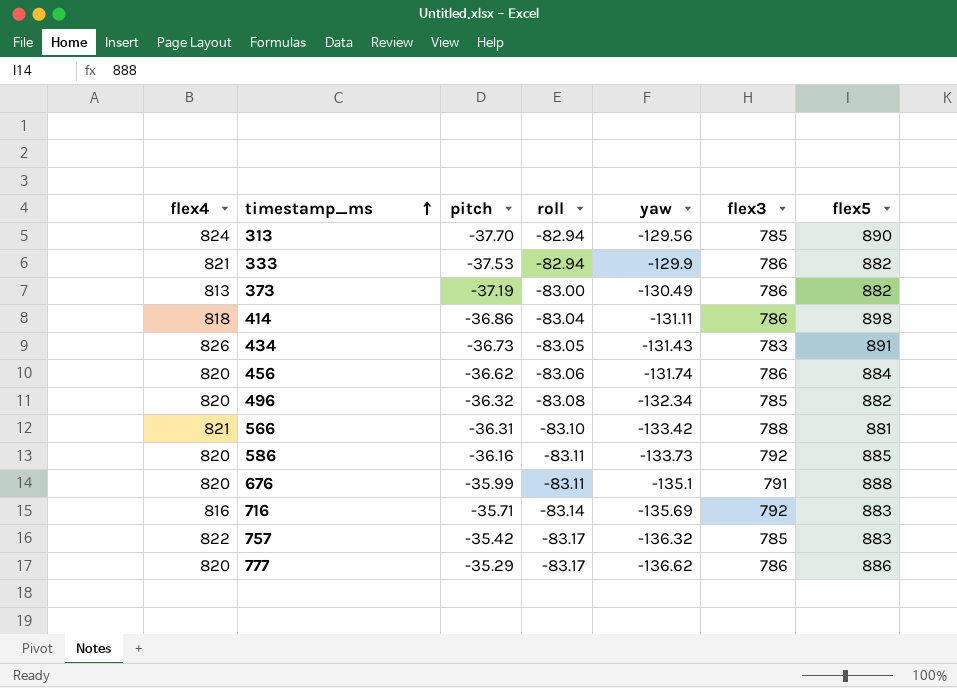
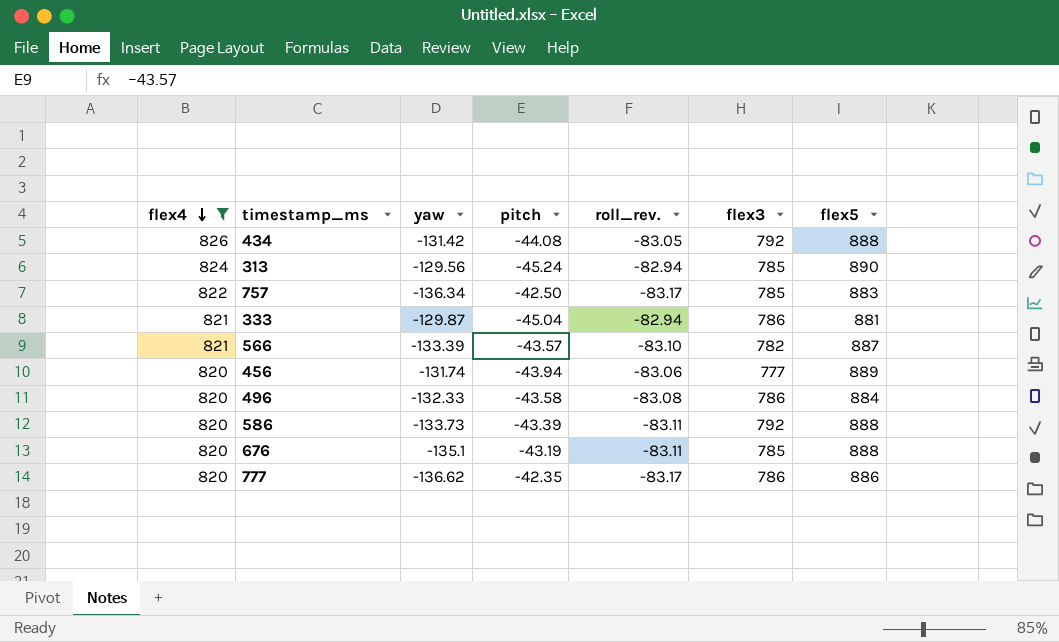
filter: none -> flex4 >= 820
row order: timestamp_ms ascending -> flex4 descending
column yaw | position: 5 -> 3
column name: roll -> roll_rev.
434 | yaw: -131.43 -> -131.42
434 | pitch: -36.73 -> -44.08
434 | flex3: 783 -> 792
434 | flex5: 891 -> 888
313 | pitch: -37.70 -> -45.24
757 | yaw: -136.32 -> -136.34
757 | pitch: -35.42 -> -42.50
333 | yaw: -129.9 -> -129.87
333 | pitch: -37.53 -> -45.04
333 | flex5: 882 -> 881
566 | yaw: -133.42 -> -133.39
566 | pitch: -36.31 -> -43.57
566 | flex3: 788 -> 782
566 | flex5: 881 -> 887
456 | pitch: -36.62 -> -43.94
456 | flex3: 786 -> 777
456 | flex5: 884 -> 889
496 | yaw: -132.34 -> -132.33
496 | pitch: -36.32 -> -43.58
496 | flex3: 785 -> 786
496 | flex5: 882 -> 884
586 | pitch: -36.16 -> -43.39
586 | flex5: 885 -> 888
676 | pitch: -35.99 -> -43.19
676 | flex3: 791 -> 785
777 | pitch: -35.29 -> -42.35

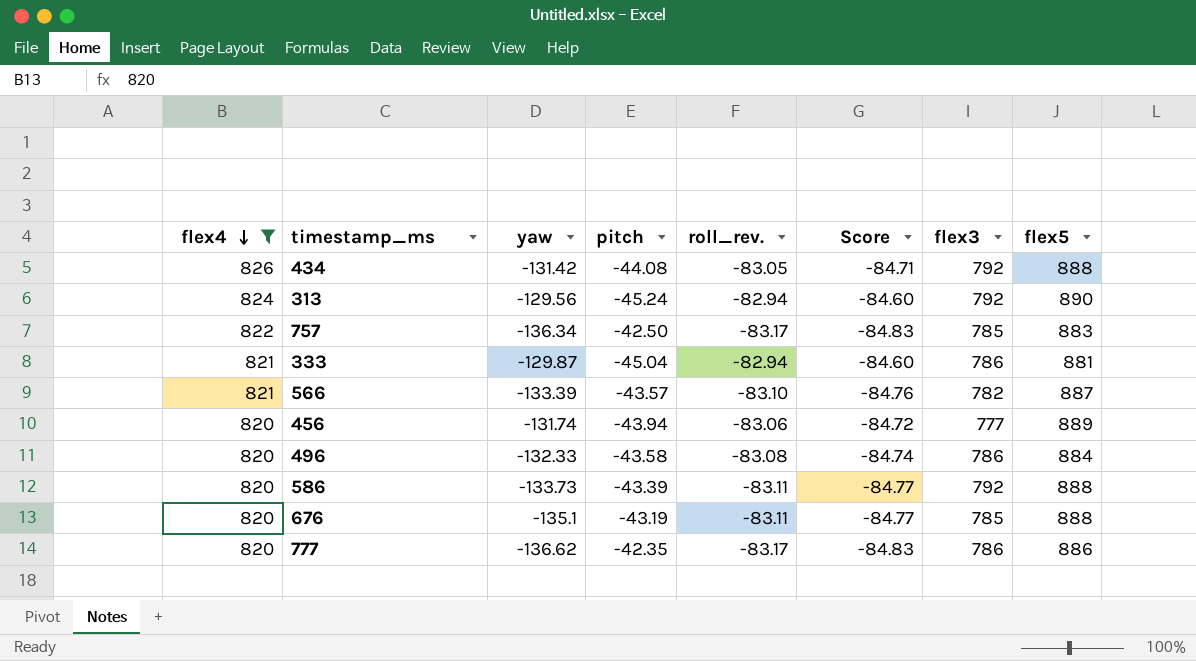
column Score | formula: none -> [roll_rev.] * 1.02
313 | flex3: 785 -> 792

